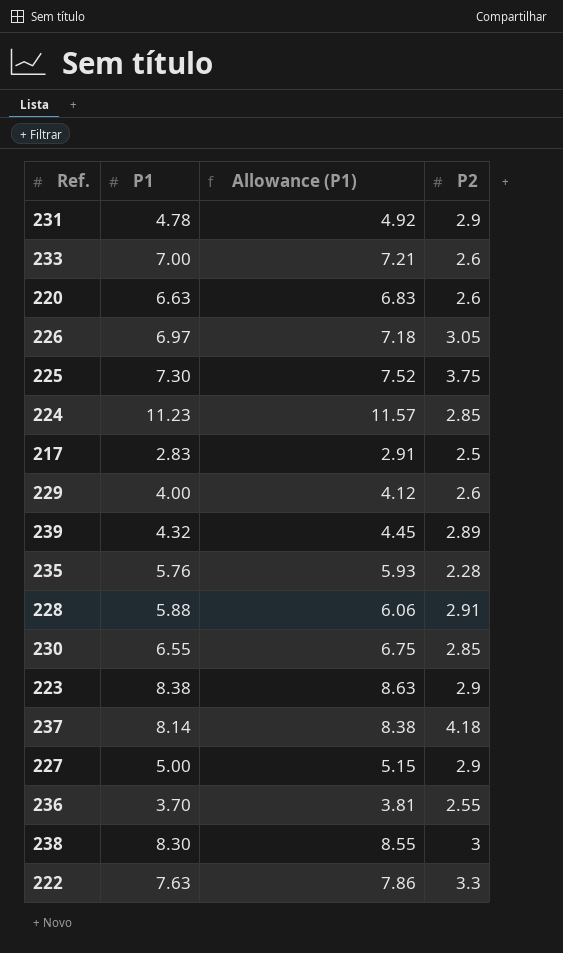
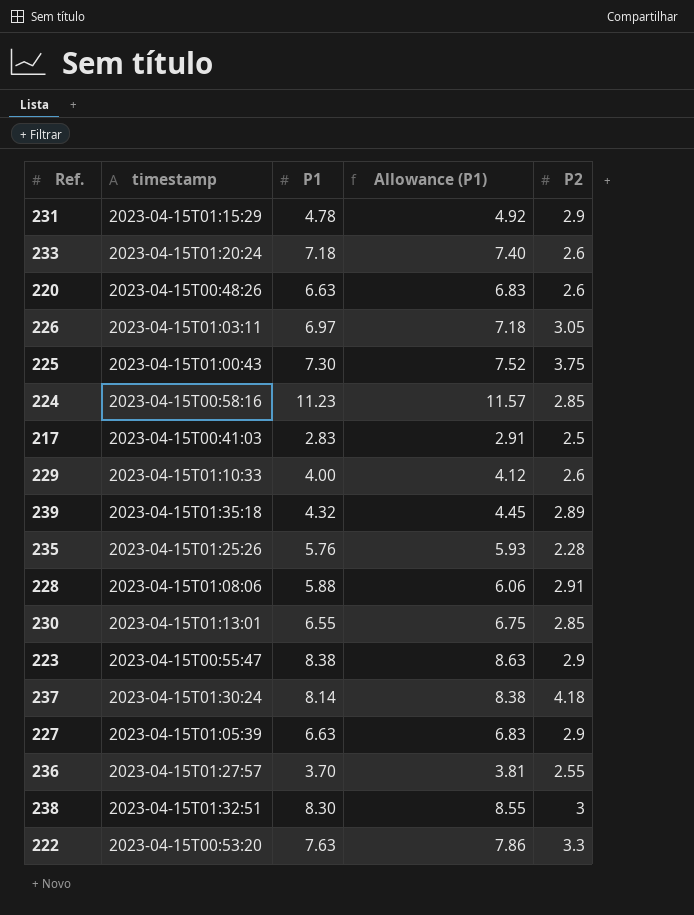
column timestamp | position: none -> 2
233 | P1: 7.00 -> 7.18
233 | Allowance (P1): 7.21 -> 7.40
227 | P1: 5.00 -> 6.63
227 | Allowance (P1): 5.15 -> 6.83

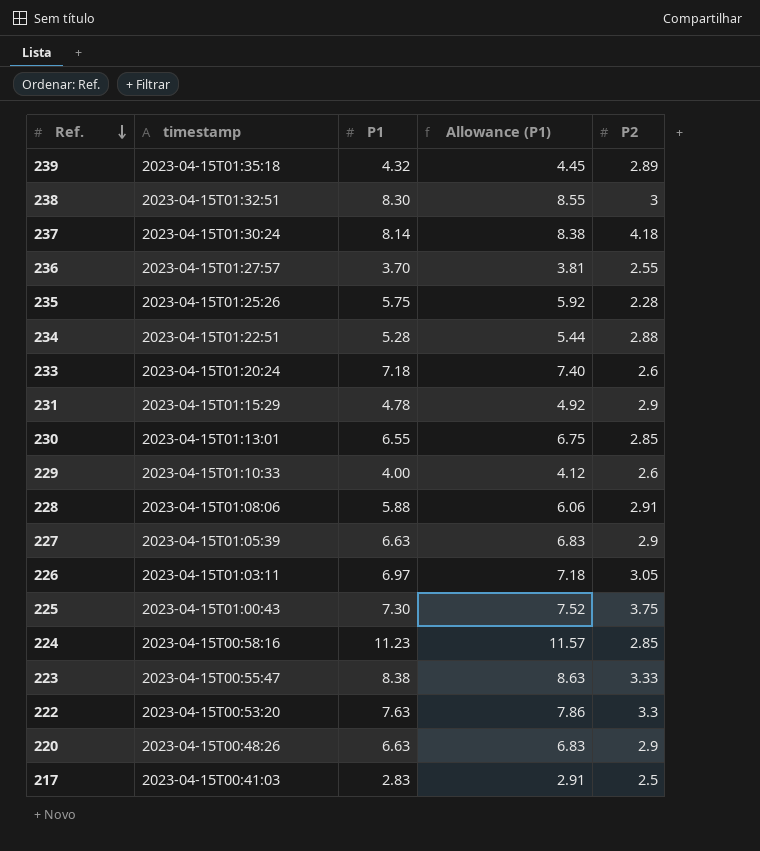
row order: none -> Ref. descending
235 | P1: 5.76 -> 5.75
235 | Allowance (P1): 5.93 -> 5.92
row 234: none -> 2023-04-15T01:22:51 | 5.28 | 5.44 | 2.88
223 | P2: 2.9 -> 3.33
220 | P2: 2.6 -> 2.9

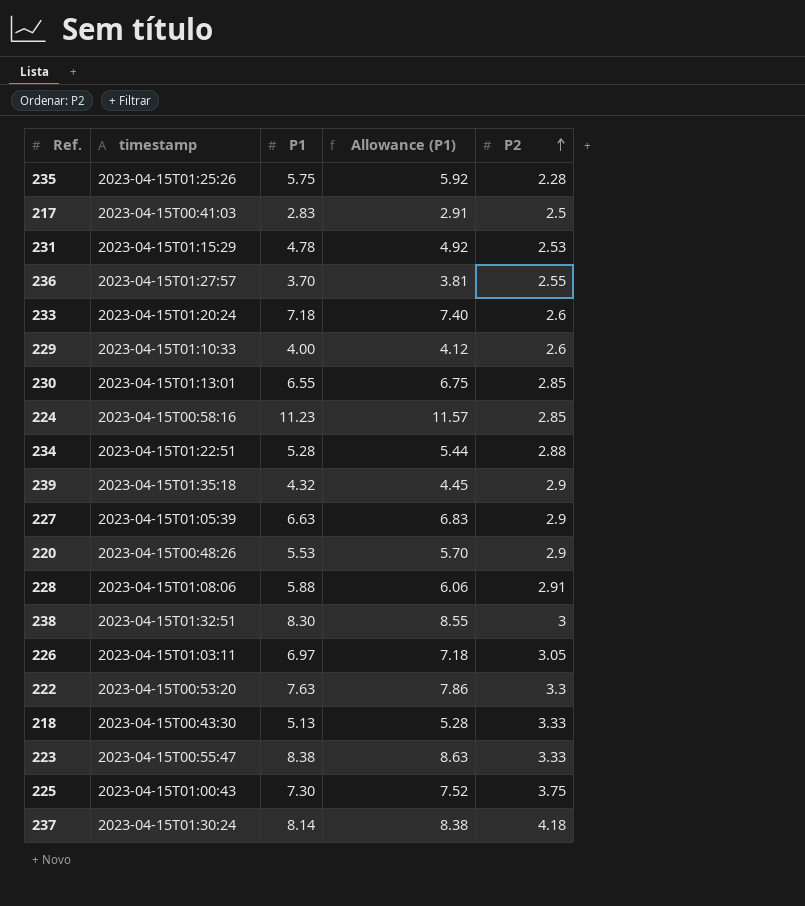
row order: Ref. descending -> P2 ascending
231 | P2: 2.9 -> 2.53
239 | P2: 2.89 -> 2.9
220 | P1: 6.63 -> 5.53
220 | Allowance (P1): 6.83 -> 5.70
row 218: none -> 2023-04-15T00:43:30 | 5.13 | 5.28 | 3.33

